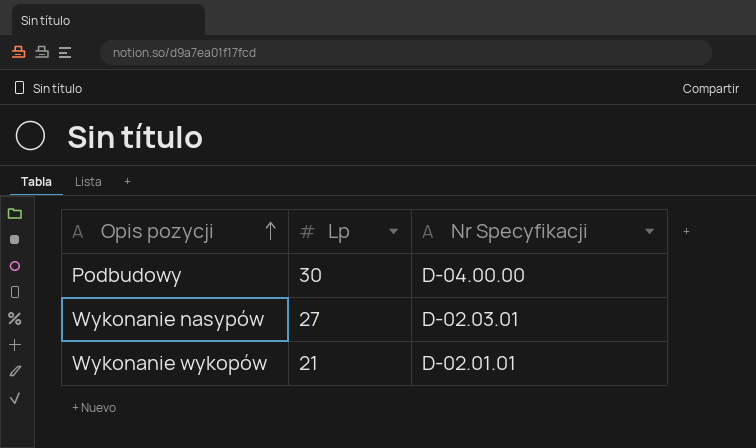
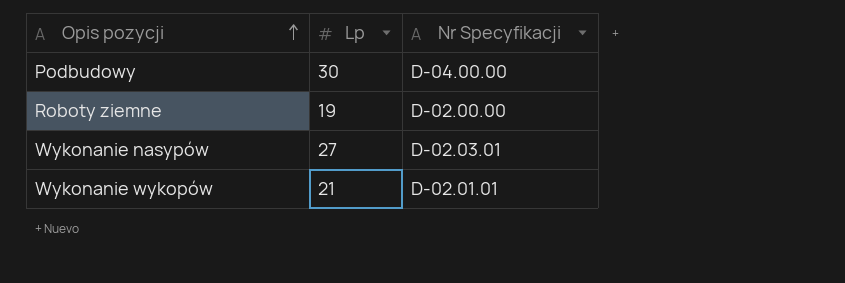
row Roboty ziemne: none -> 19 | D-02.00.00

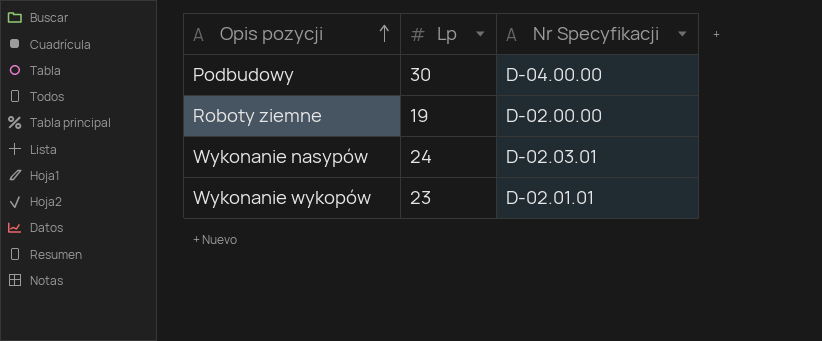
Wykonanie nasypów | Lp: 27 -> 24
Wykonanie wykopów | Lp: 21 -> 23

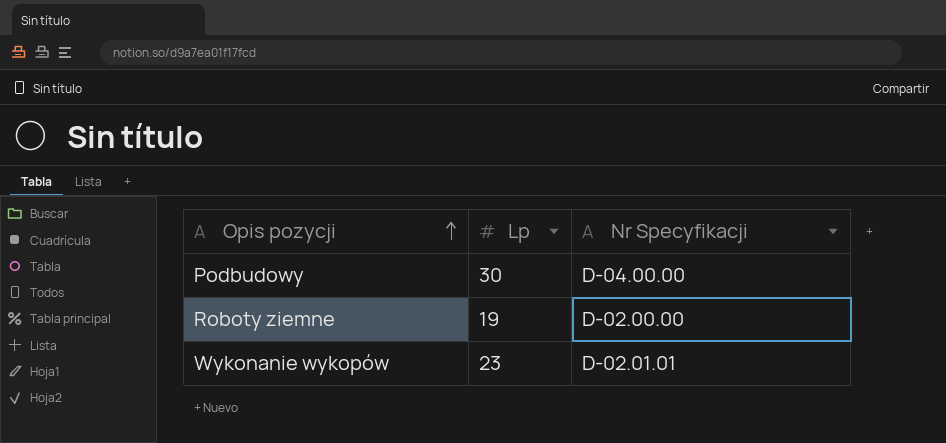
row Wykonanie nasypów: 24 | D-02.03.01 -> none

